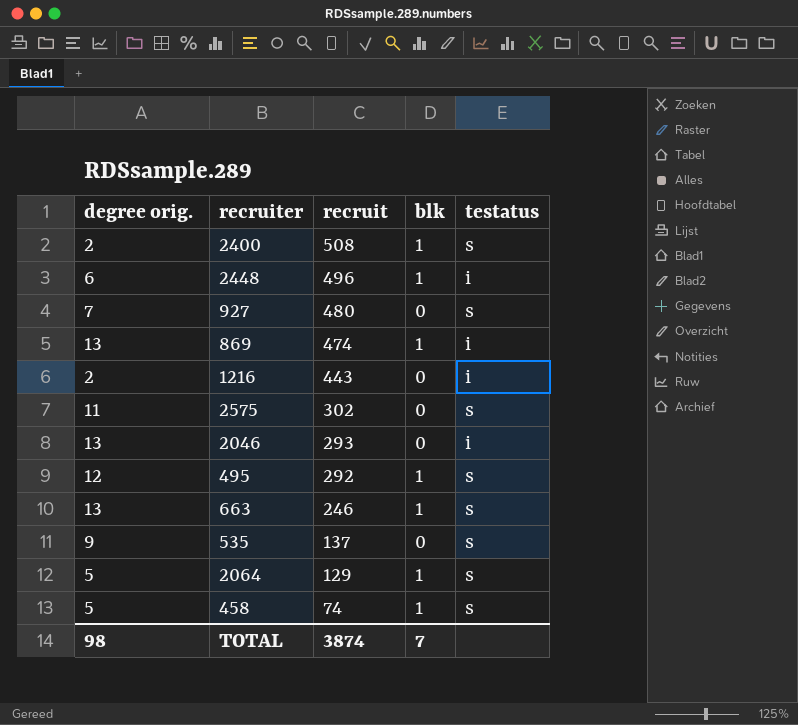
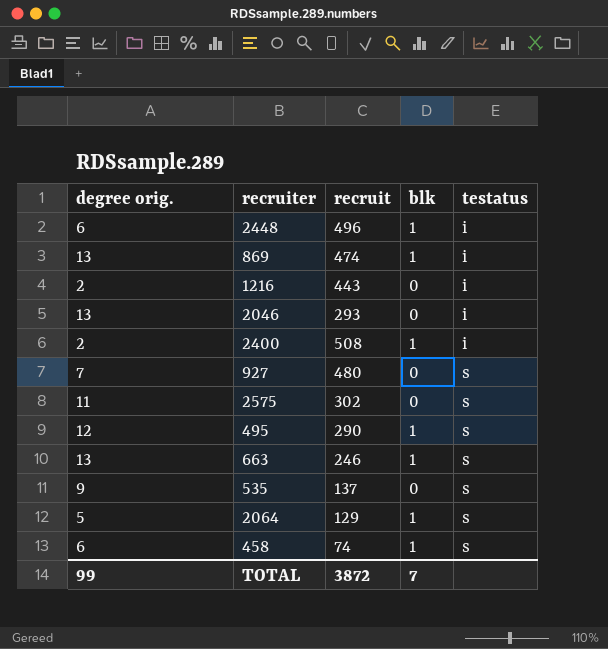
row order: recruit descending -> testatus ascending
2400 | testatus: s -> i
495 | recruit: 292 -> 290
458 | degree orig.: 5 -> 6
TOTAL | degree orig.: 98 -> 99
TOTAL | recruit: 3874 -> 3872

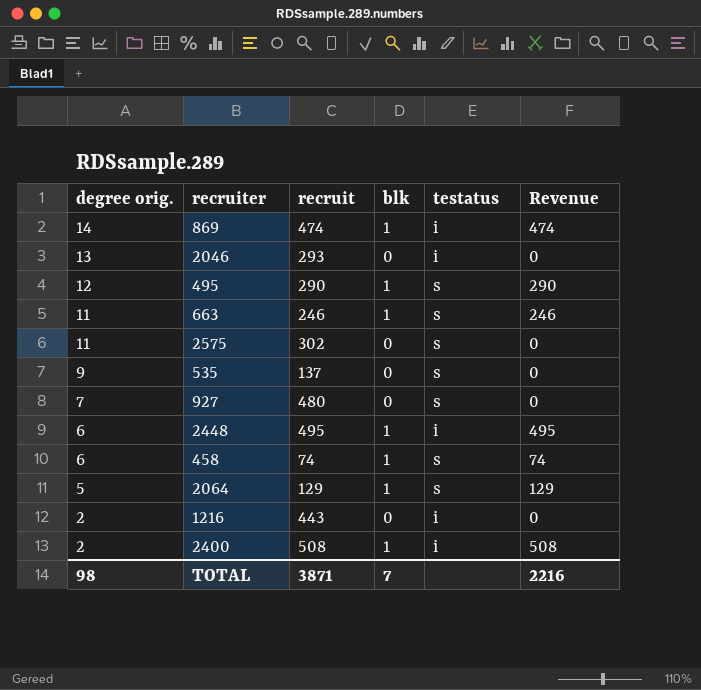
row order: testatus ascending -> degree orig. descending
column Revenue | formula: none -> [recruit] * [blk]
869 | degree orig.: 13 -> 14
663 | degree orig.: 13 -> 11
2448 | recruit: 496 -> 495
TOTAL | degree orig.: 99 -> 98
TOTAL | recruit: 3872 -> 3871

